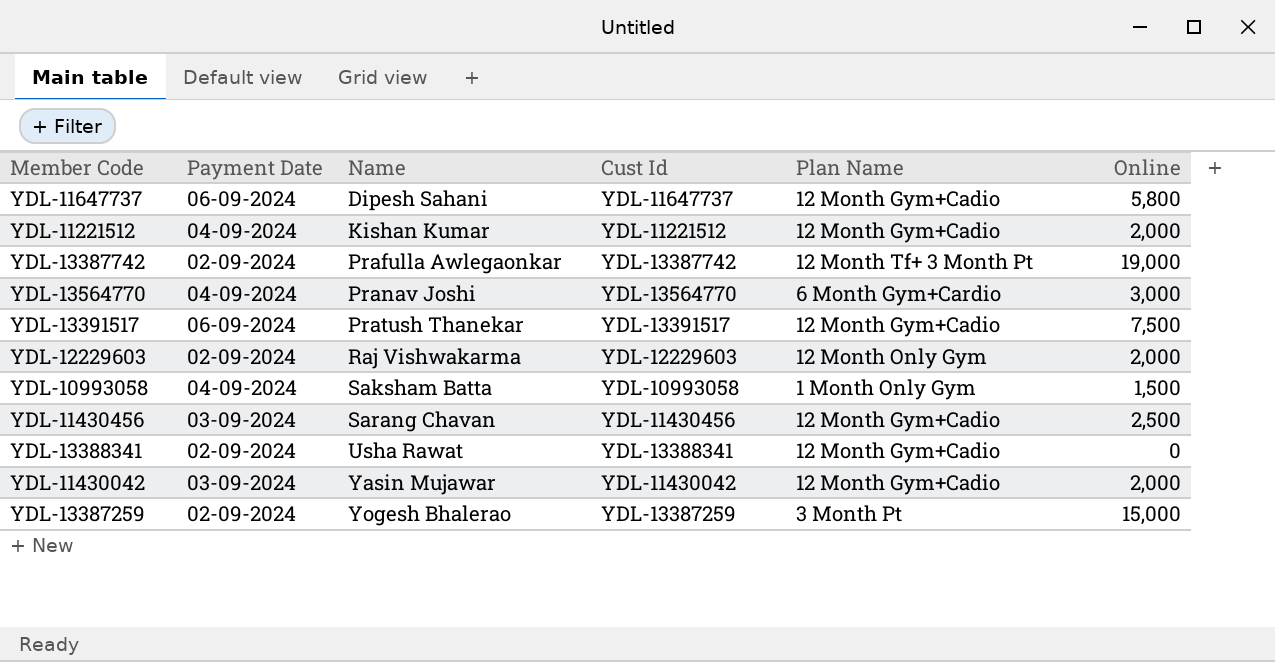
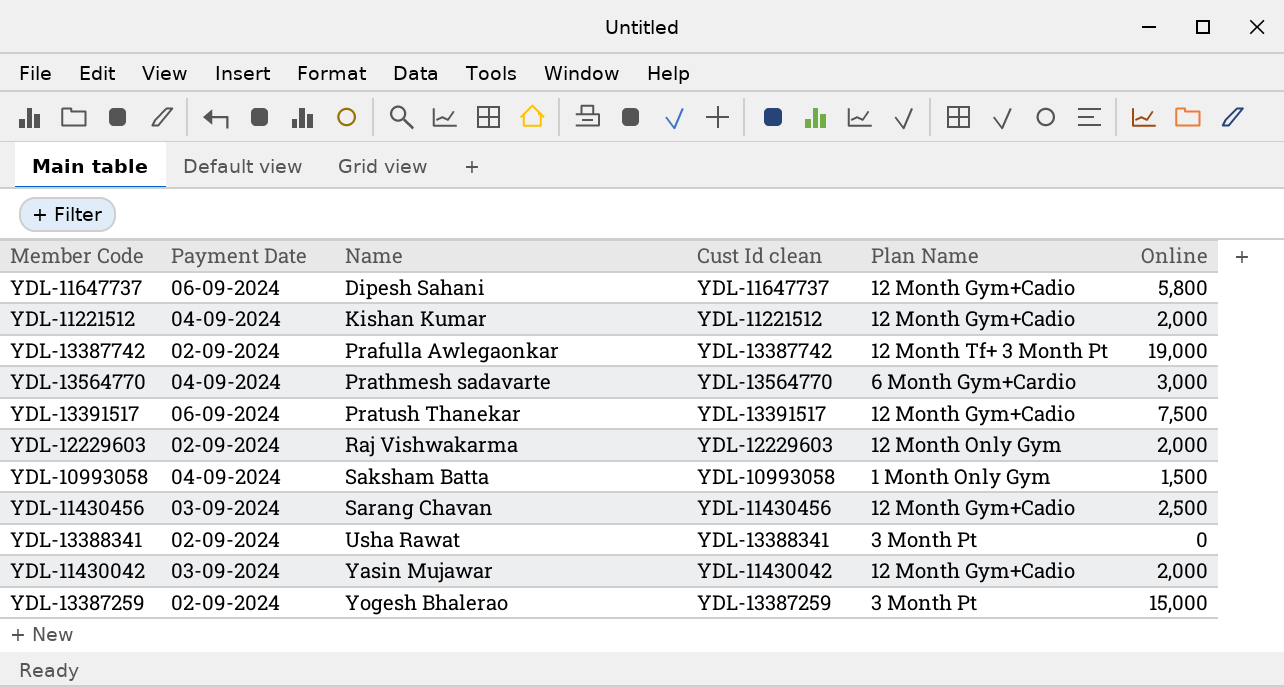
column name: Cust Id -> Cust Id clean
YDL-13564770 | Name: Pranav Joshi -> Prathmesh sadavarte
YDL-13388341 | Plan Name: 12 Month Gym+Cadio -> 3 Month Pt

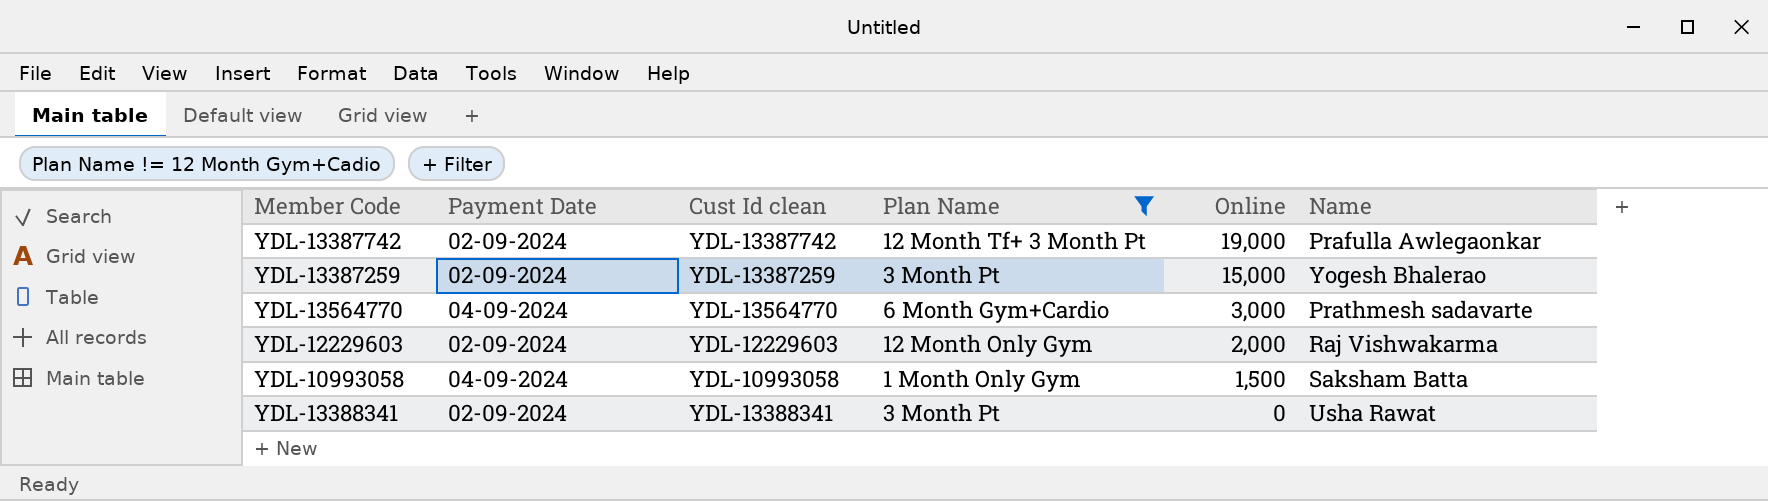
filter: none -> Plan Name != 12 Month Gym+Cadio
row order: Name ascending -> Online descending
column Name | position: 3 -> 6

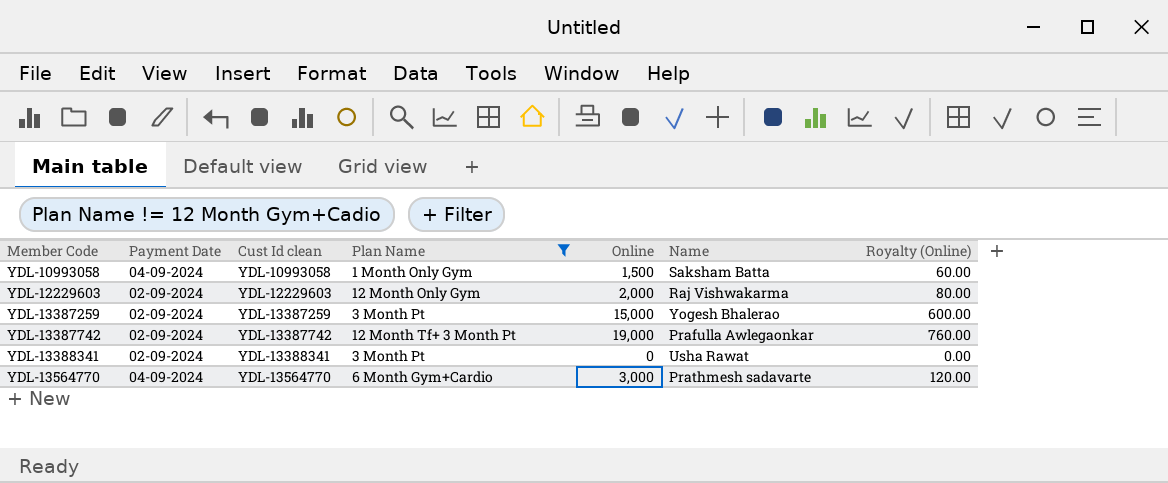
row order: Online descending -> Member Code ascending
column Royalty (Online) | formula: none -> [Online] * 0.04

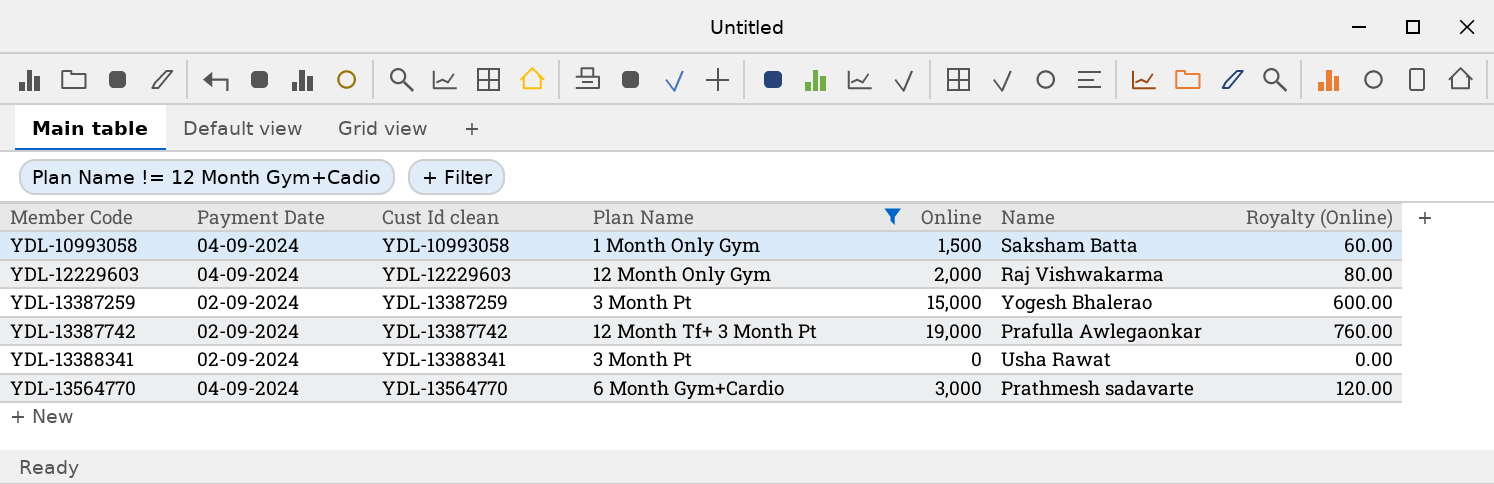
YDL-12229603 | Payment Date: 02-09-2024 -> 04-09-2024

